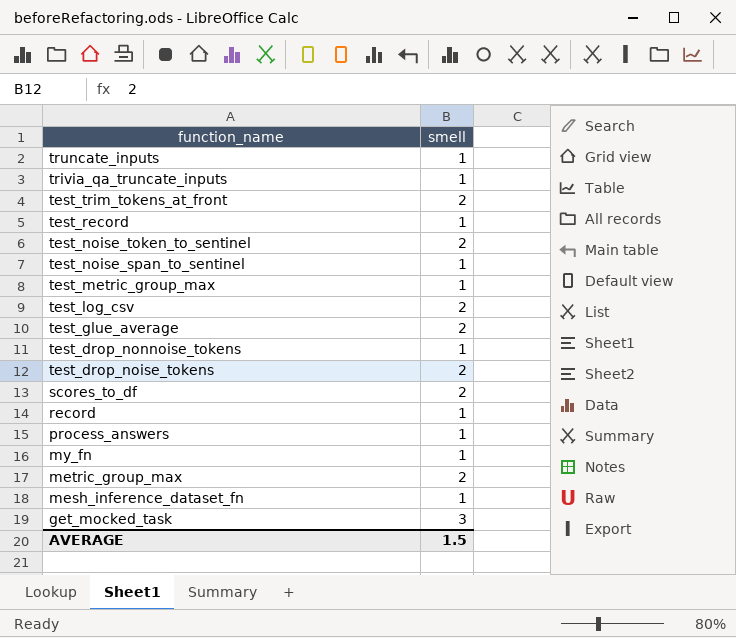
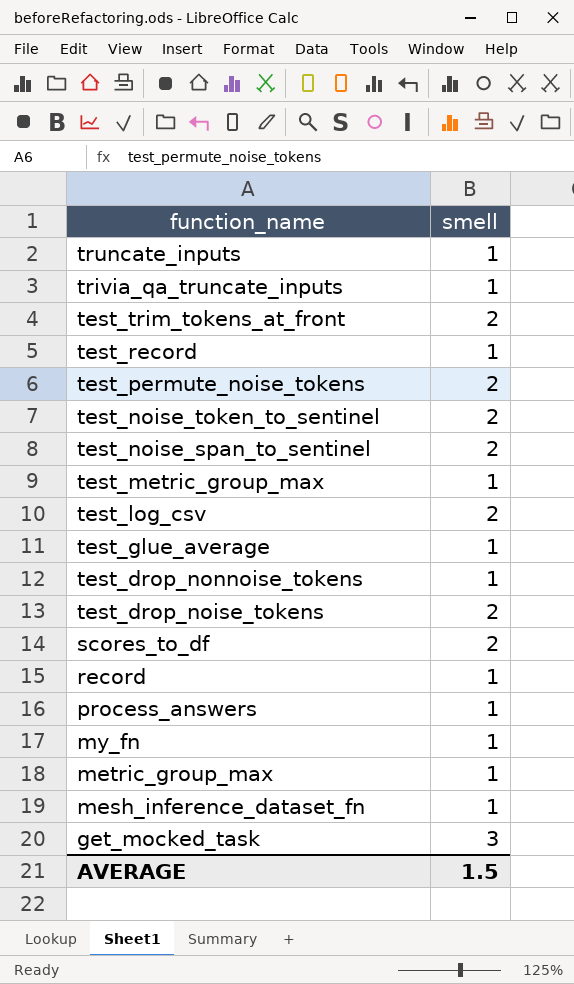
row test_permute_noise_tokens: none -> 2
test_noise_span_to_sentinel | smell: 1 -> 2
test_glue_average | smell: 2 -> 1
metric_group_max | smell: 2 -> 1

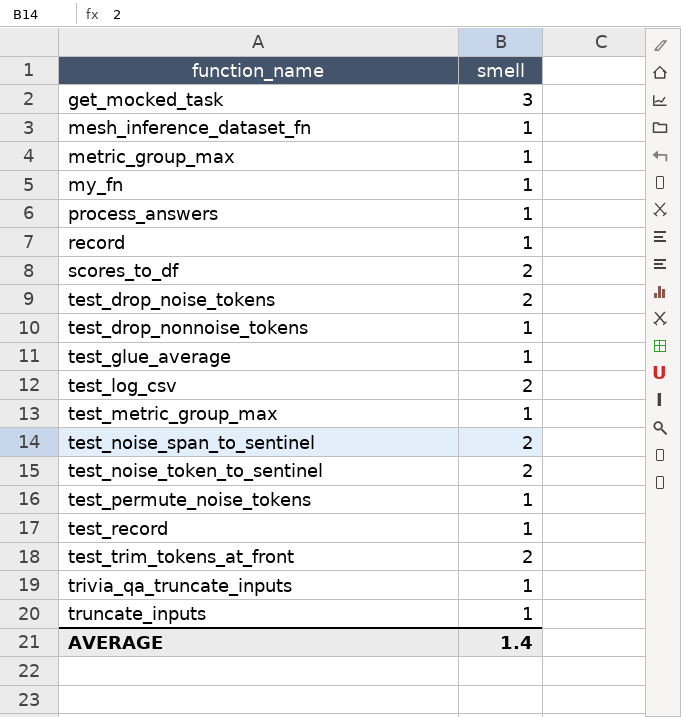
row order: function_name descending -> function_name ascending
test_permute_noise_tokens | smell: 2 -> 1
AVERAGE | smell: 1.5 -> 1.4

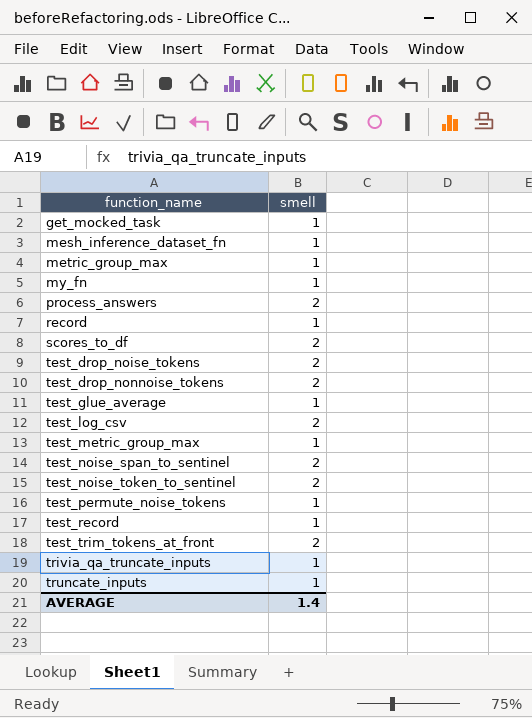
get_mocked_task | smell: 3 -> 1
process_answers | smell: 1 -> 2
test_drop_nonnoise_tokens | smell: 1 -> 2

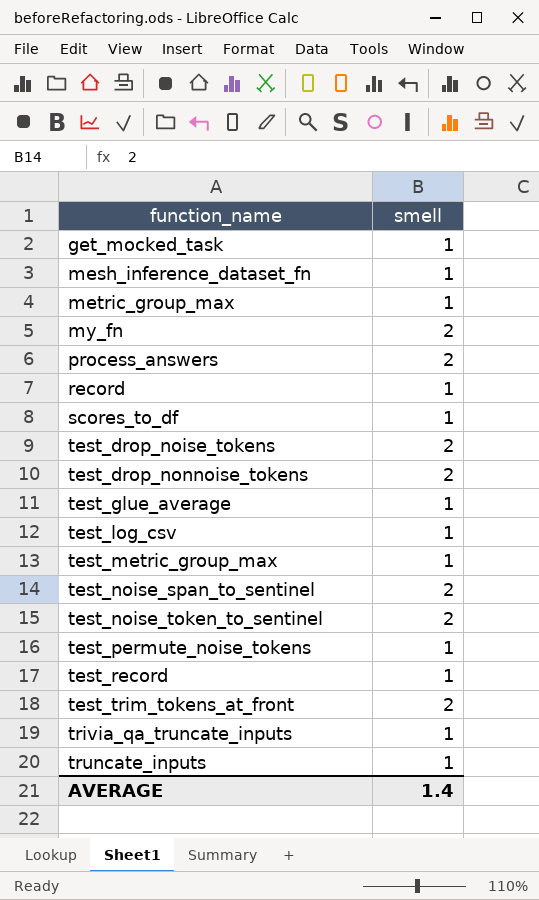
my_fn | smell: 1 -> 2
scores_to_df | smell: 2 -> 1
test_log_csv | smell: 2 -> 1

